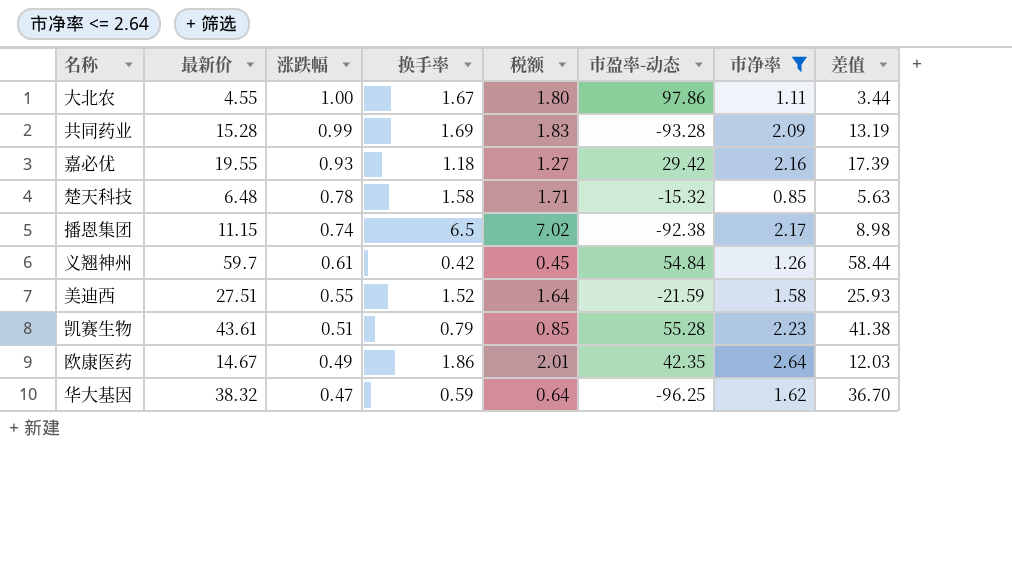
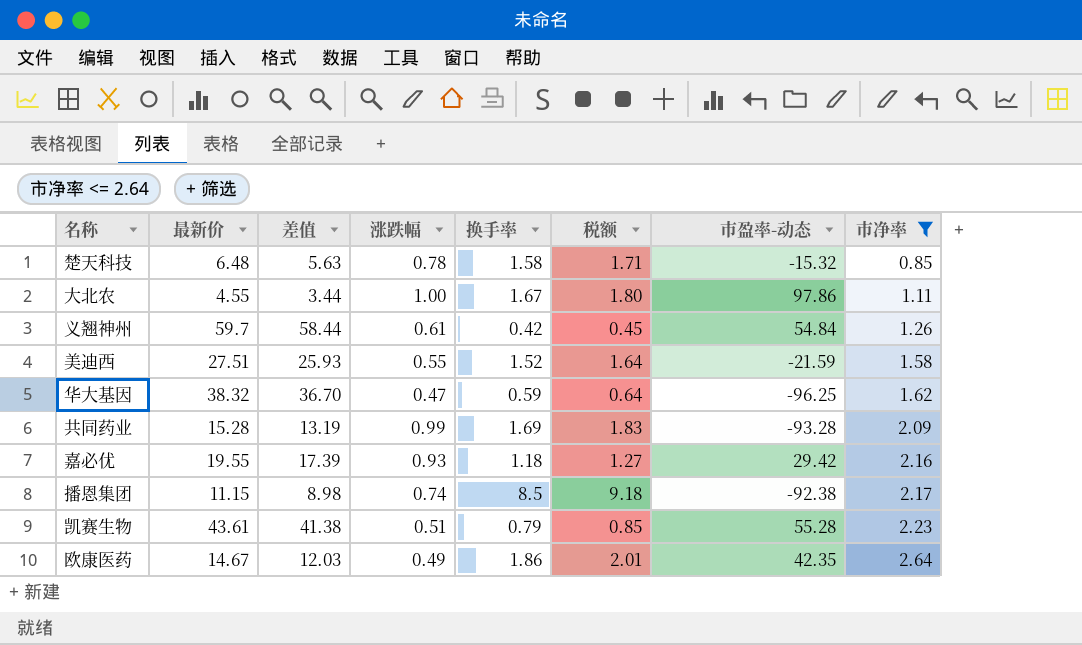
row order: 涨跌幅 descending -> 市净率 ascending
column 差值 | position: 8 -> 3
播恩集团 | 换手率: 6.5 -> 8.5
播恩集团 | 税额: 7.02 -> 9.18

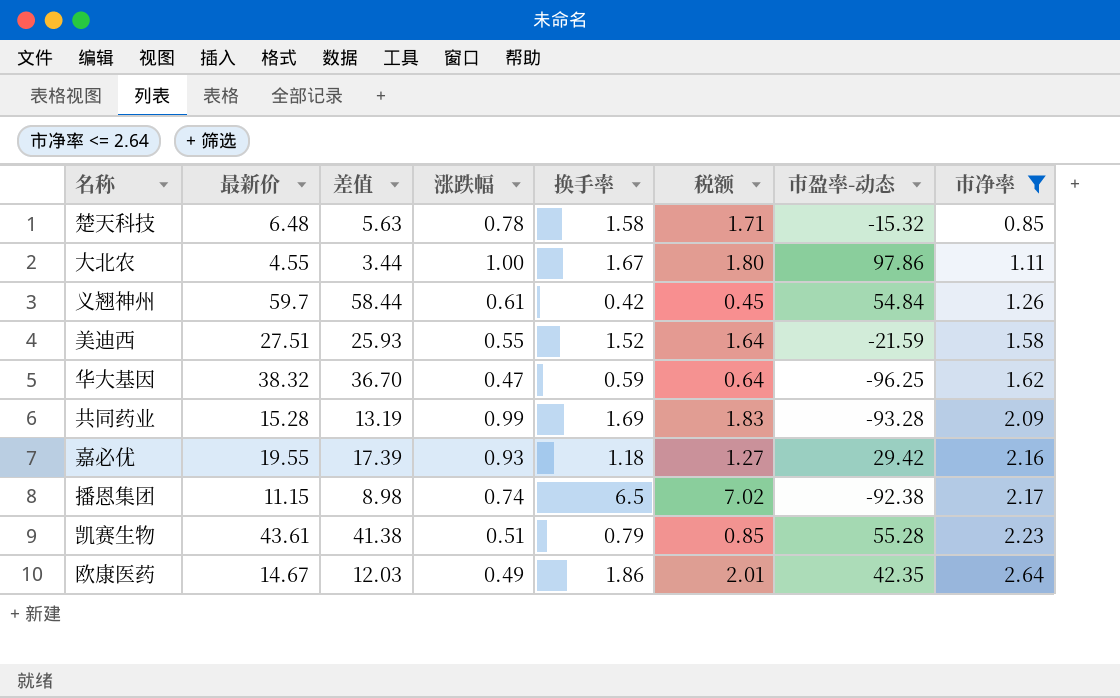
播恩集团 | 换手率: 8.5 -> 6.5
播恩集团 | 税额: 9.18 -> 7.02

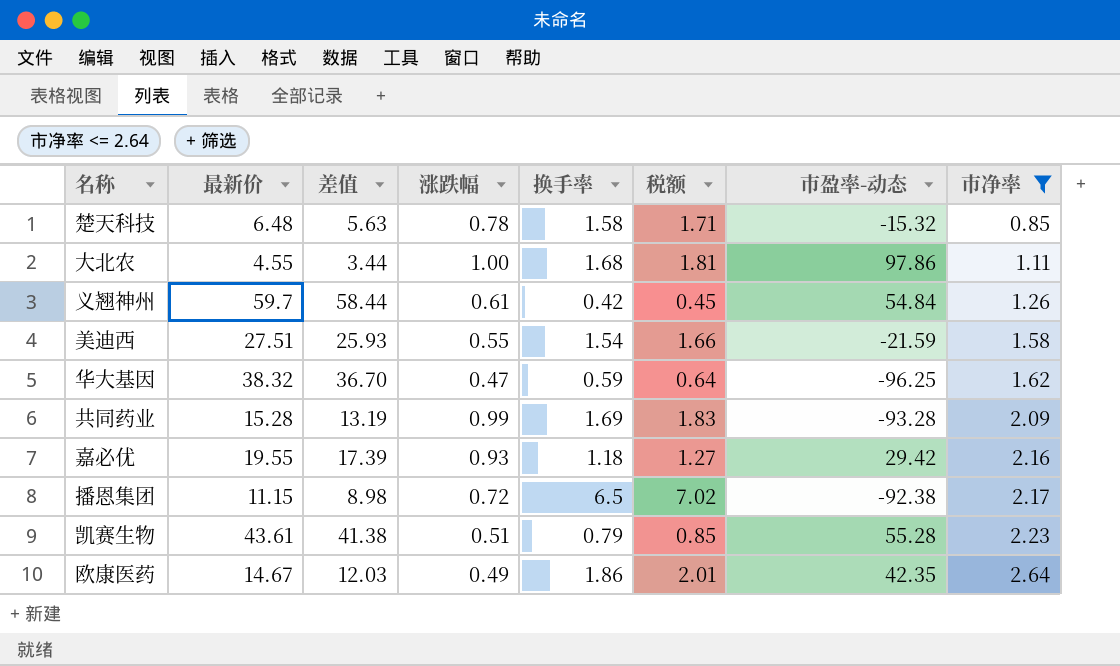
大北农 | 换手率: 1.67 -> 1.68
大北农 | 税额: 1.80 -> 1.81
美迪西 | 换手率: 1.52 -> 1.54
美迪西 | 税额: 1.64 -> 1.66
播恩集团 | 涨跌幅: 0.74 -> 0.72

